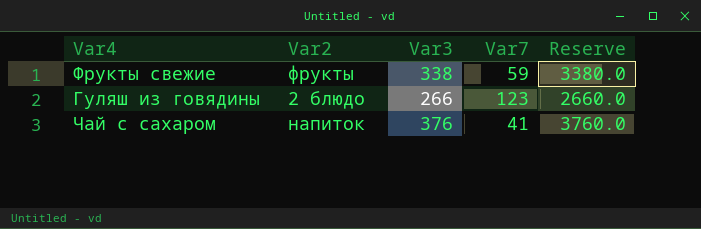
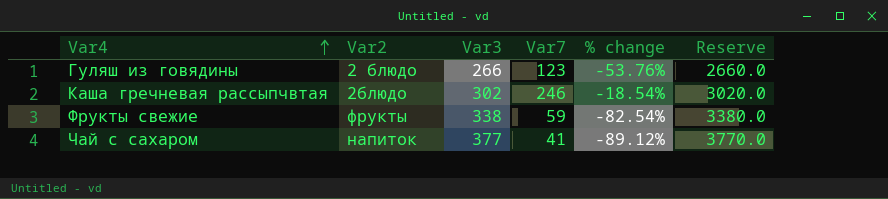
row order: none -> Var4 ascending
column % change | formula: none -> ([Var7] - [Var3]) / [Var3]
row Каша гречневая рассыпчвтая: none -> 2блюдо | 302 | 246 | -18.54% | 3020.0
Чай с сахаром | Var3: 376 -> 377
Чай с сахаром | Reserve: 3760.0 -> 3770.0

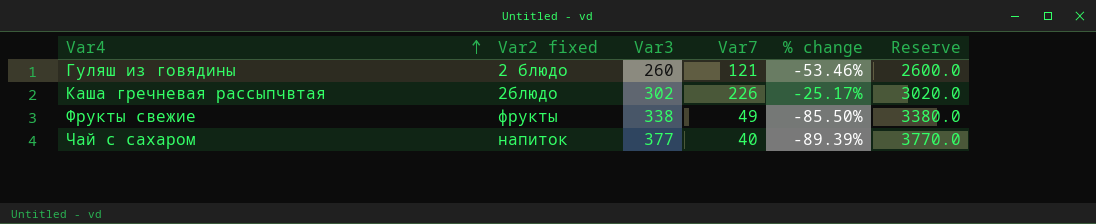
column name: Var2 -> Var2 fixed
Гуляш из говядины | Var3: 266 -> 260
Гуляш из говядины | Var7: 123 -> 121
Гуляш из говядины | % change: -53.76% -> -53.46%
Гуляш из говядины | Reserve: 2660.0 -> 2600.0
Каша гречневая рассыпчвтая | Var7: 246 -> 226
Каша гречневая рассыпчвтая | % change: -18.54% -> -25.17%
Фрукты свежие | Var7: 59 -> 49
Фрукты свежие | % change: -82.54% -> -85.50%
Чай с сахаром | Var7: 41 -> 40
Чай с сахаром | % change: -89.12% -> -89.39%

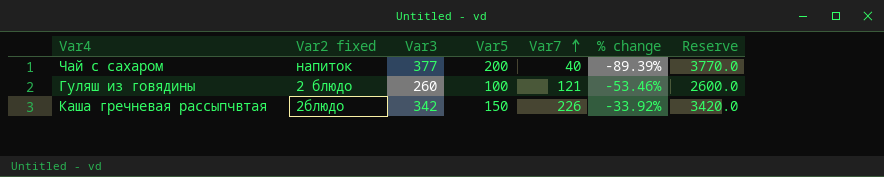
row order: Var4 ascending -> Var7 ascending
column Var5 | position: none -> 4
row Фрукты свежие: фрукты | 338 | 49 | -85.50% | 3380.0 -> none
Каша гречневая рассыпчвтая | Var3: 302 -> 342
Каша гречневая рассыпчвтая | % change: -25.17% -> -33.92%
Каша гречневая рассыпчвтая | Reserve: 3020.0 -> 3420.0

